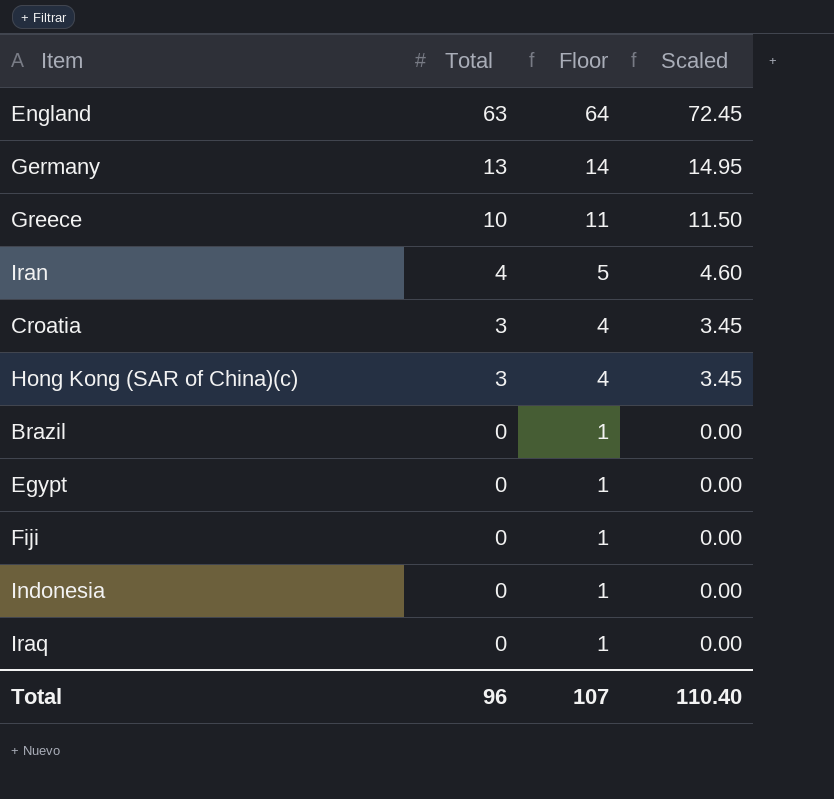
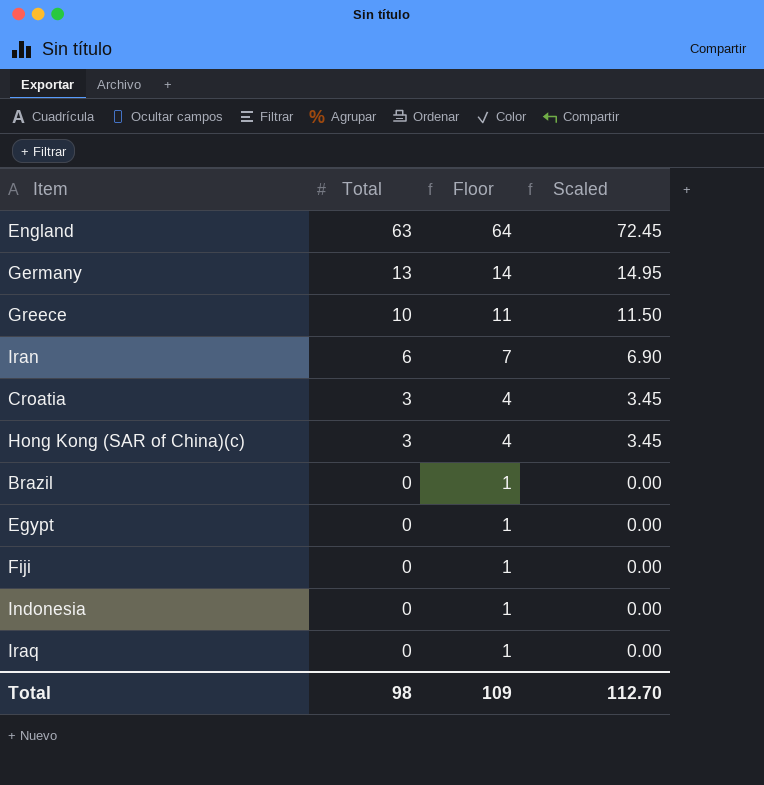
Iran | Total: 4 -> 6
Iran | Floor: 5 -> 7
Iran | Scaled: 4.60 -> 6.90
Total | Total: 96 -> 98
Total | Floor: 107 -> 109
Total | Scaled: 110.40 -> 112.70

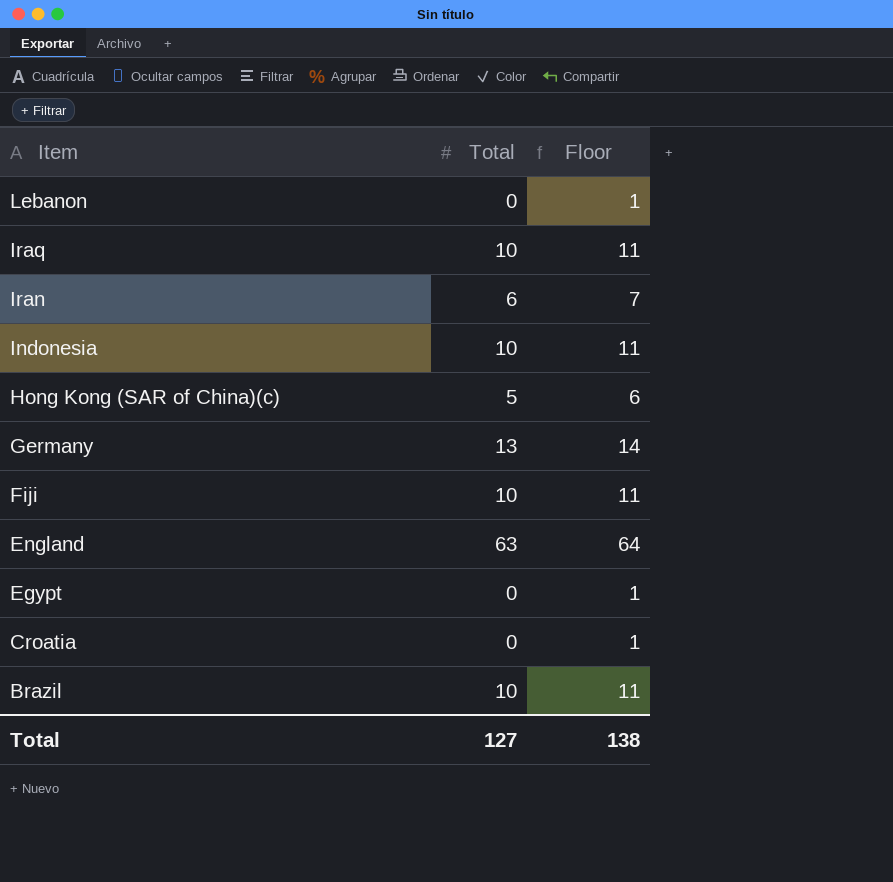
row order: Total descending -> Item descending
column Scaled | formula: [Total] * 1.15 -> none
row Greece: 10 | 11 | 11.50 -> none
row Lebanon: none -> 0 | 1
Iraq | Total: 0 -> 10
Iraq | Floor: 1 -> 11
Indonesia | Total: 0 -> 10
Indonesia | Floor: 1 -> 11
Hong Kong (SAR of China)(c) | Total: 3 -> 5
Hong Kong (SAR of China)(c) | Floor: 4 -> 6
Fiji | Total: 0 -> 10
Fiji | Floor: 1 -> 11
Croatia | Total: 3 -> 0
Croatia | Floor: 4 -> 1
Brazil | Total: 0 -> 10
Brazil | Floor: 1 -> 11
Total | Total: 98 -> 127
Total | Floor: 109 -> 138

